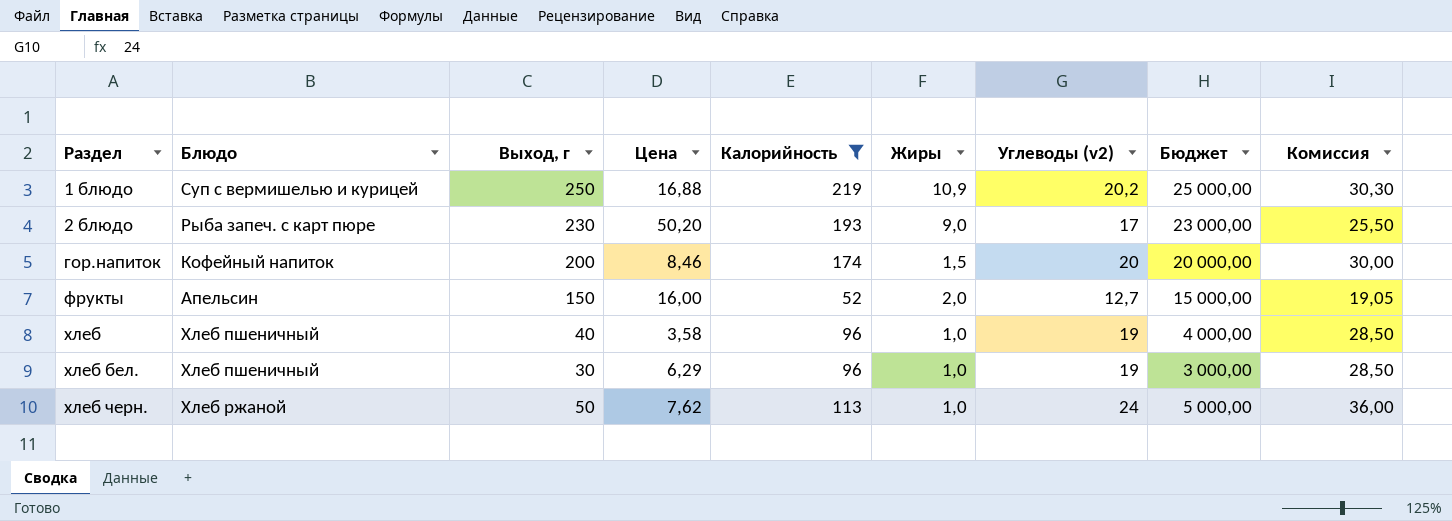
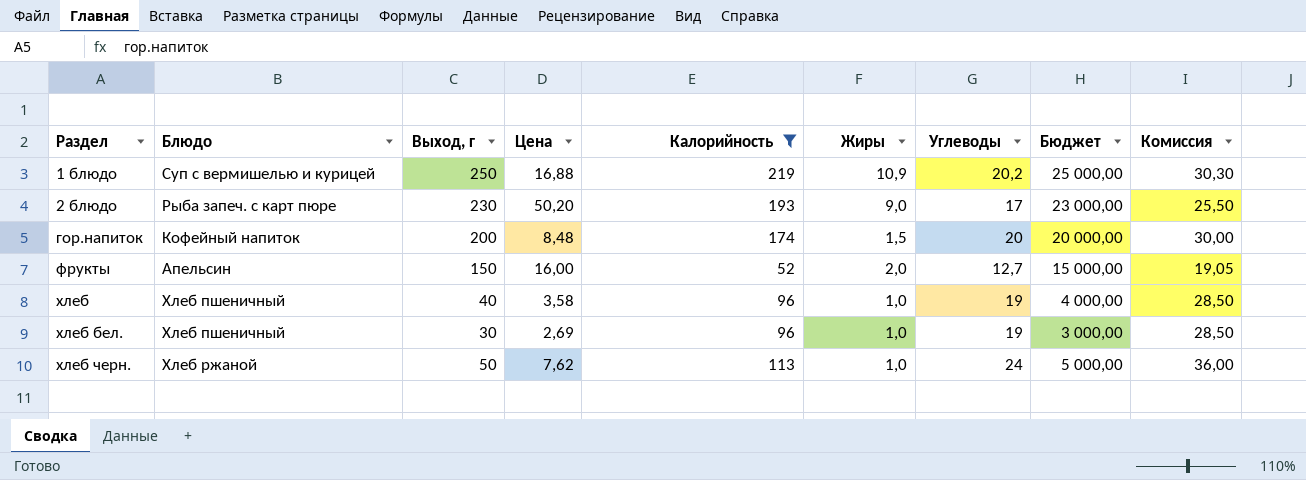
column name: Углеводы (v2) -> Углеводы
гор.напиток | Цена: 8,46 -> 8,48
хлеб бел. | Цена: 6,29 -> 2,69

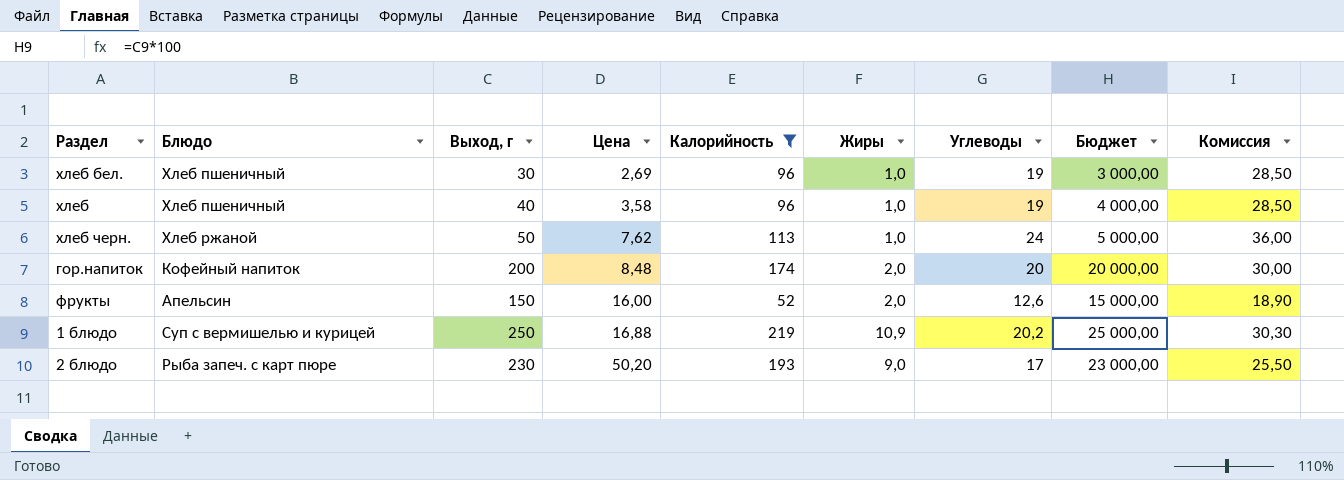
row order: Раздел ascending -> Цена ascending
гор.напиток | Жиры: 1,5 -> 2,0
фрукты | Углеводы: 12,7 -> 12,6
фрукты | Комиссия: 19,05 -> 18,90

